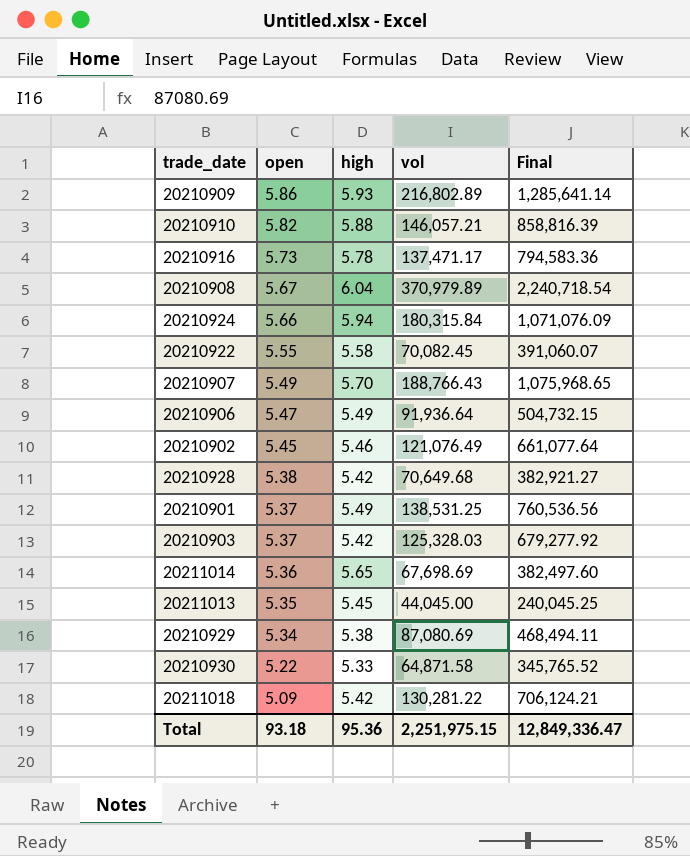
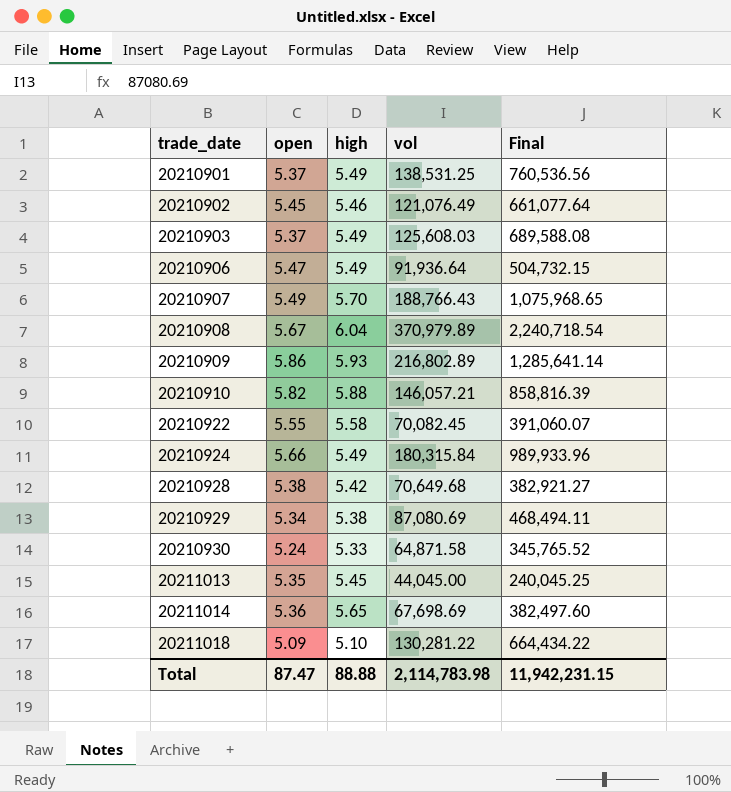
row order: open descending -> trade_date ascending
row 20210916: 5.73 | 5.78 | 137,471.17 | 794,583.36 -> none
20210903 | high: 5.42 -> 5.49
20210903 | vol: 125,328.03 -> 125,608.03
20210903 | Final: 679,277.92 -> 689,588.08
20210924 | high: 5.94 -> 5.49
20210924 | Final: 1,071,076.09 -> 989,933.96
20210930 | open: 5.22 -> 5.24
20211018 | high: 5.42 -> 5.10
20211018 | Final: 706,124.21 -> 664,434.22
Total | open: 93.18 -> 87.47
Total | high: 95.36 -> 88.88
Total | vol: 2,251,975.15 -> 2,114,783.98
Total | Final: 12,849,336.47 -> 11,942,231.15

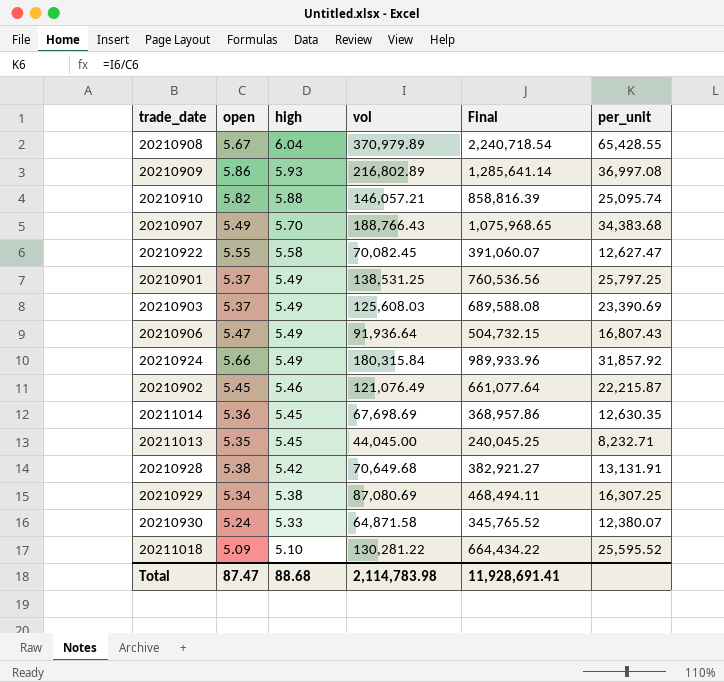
row order: trade_date ascending -> high descending
column per_unit | formula: none -> [vol] / [open]
20211014 | high: 5.65 -> 5.45
20211014 | Final: 382,497.60 -> 368,957.86
Total | high: 88.88 -> 88.68
Total | Final: 11,942,231.15 -> 11,928,691.41

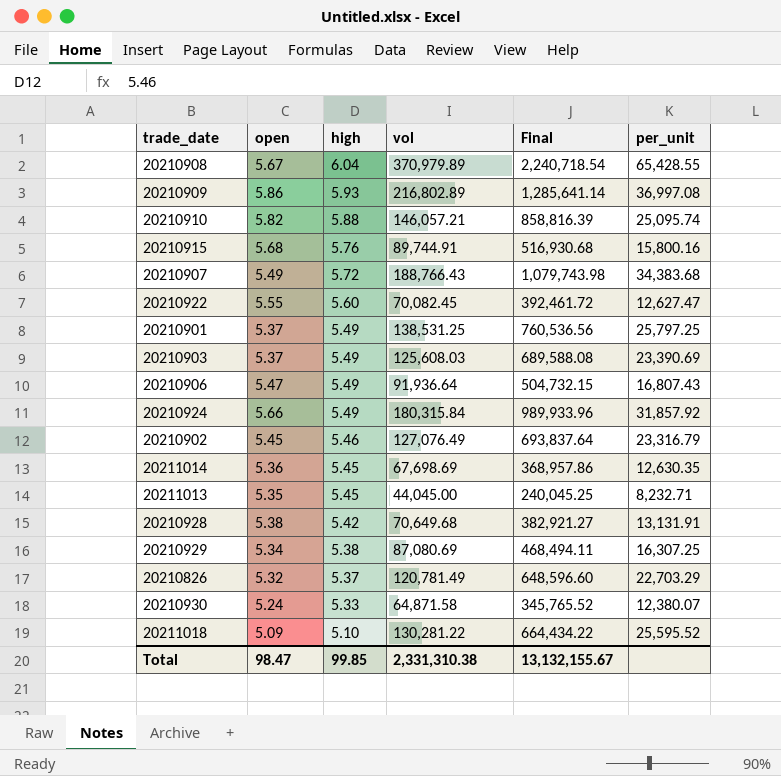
row 20210915: none -> 5.68 | 5.76 | 89,744.91 | 516,930.68 | 15,800.16
20210907 | high: 5.70 -> 5.72
20210907 | Final: 1,075,968.65 -> 1,079,743.98
20210922 | high: 5.58 -> 5.60
20210922 | Final: 391,060.07 -> 392,461.72
20210902 | vol: 121,076.49 -> 127,076.49
20210902 | Final: 661,077.64 -> 693,837.64
20210902 | per_unit: 22,215.87 -> 23,316.79
row 20210826: none -> 5.32 | 5.37 | 120,781.49 | 648,596.60 | 22,703.29
Total | open: 87.47 -> 98.47
Total | high: 88.68 -> 99.85
Total | vol: 2,114,783.98 -> 2,331,310.38
Total | Final: 11,928,691.41 -> 13,132,155.67

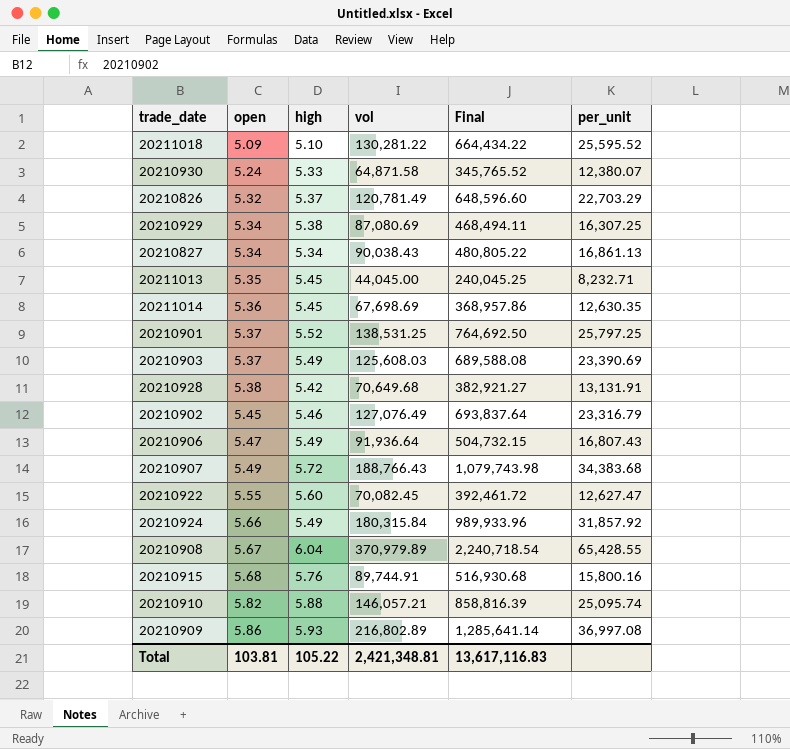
row order: high descending -> open ascending
row 20210827: none -> 5.34 | 5.34 | 90,038.43 | 480,805.22 | 16,861.13
20210901 | high: 5.49 -> 5.52
20210901 | Final: 760,536.56 -> 764,692.50
Total | open: 98.47 -> 103.81
Total | high: 99.85 -> 105.22
Total | vol: 2,331,310.38 -> 2,421,348.81
Total | Final: 13,132,155.67 -> 13,617,116.83

